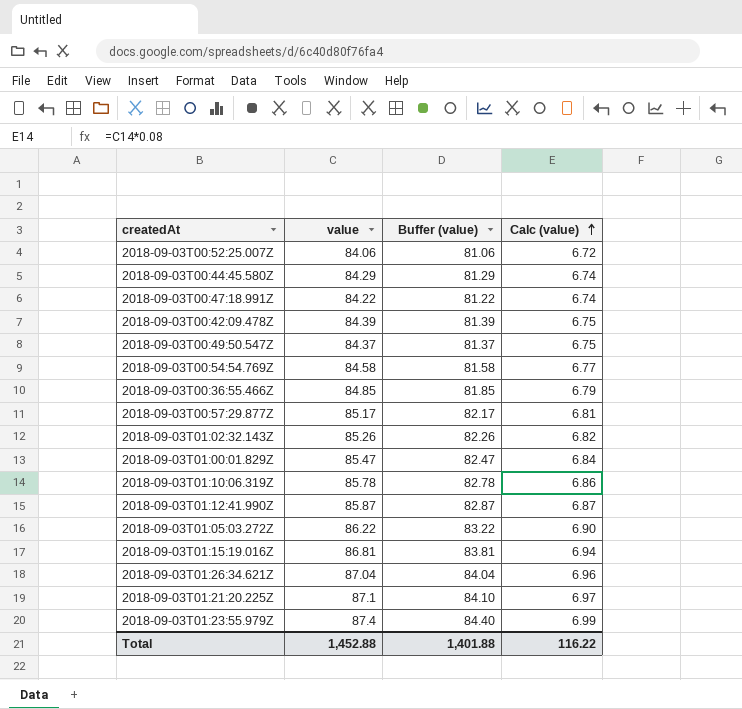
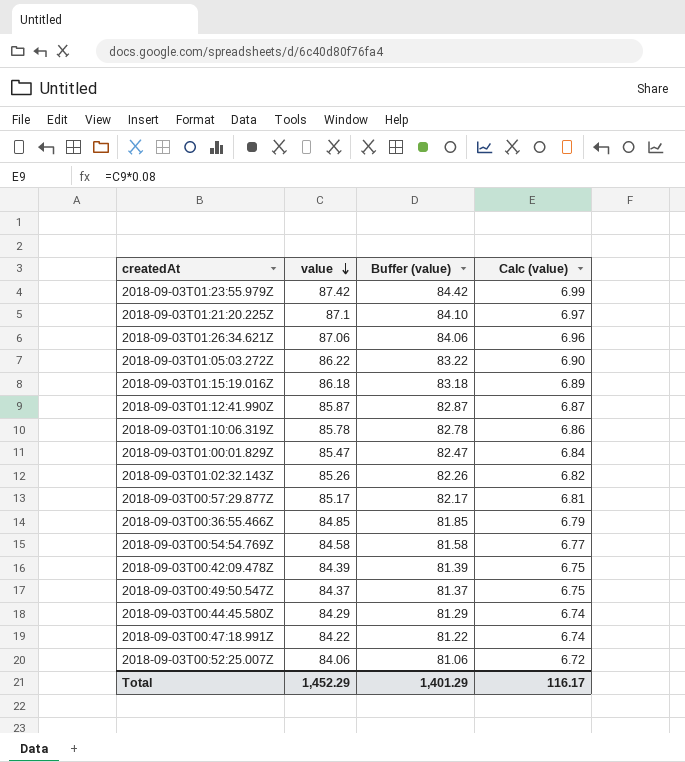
row order: Calc (value) ascending -> value descending
2018-09-03T01:23:55.979Z | value: 87.4 -> 87.42
2018-09-03T01:23:55.979Z | Buffer (value): 84.40 -> 84.42
2018-09-03T01:26:34.621Z | value: 87.04 -> 87.06
2018-09-03T01:26:34.621Z | Buffer (value): 84.04 -> 84.06
2018-09-03T01:15:19.016Z | value: 86.81 -> 86.18
2018-09-03T01:15:19.016Z | Buffer (value): 83.81 -> 83.18
2018-09-03T01:15:19.016Z | Calc (value): 6.94 -> 6.89
Total | value: 1,452.88 -> 1,452.29
Total | Buffer (value): 1,401.88 -> 1,401.29
Total | Calc (value): 116.22 -> 116.17

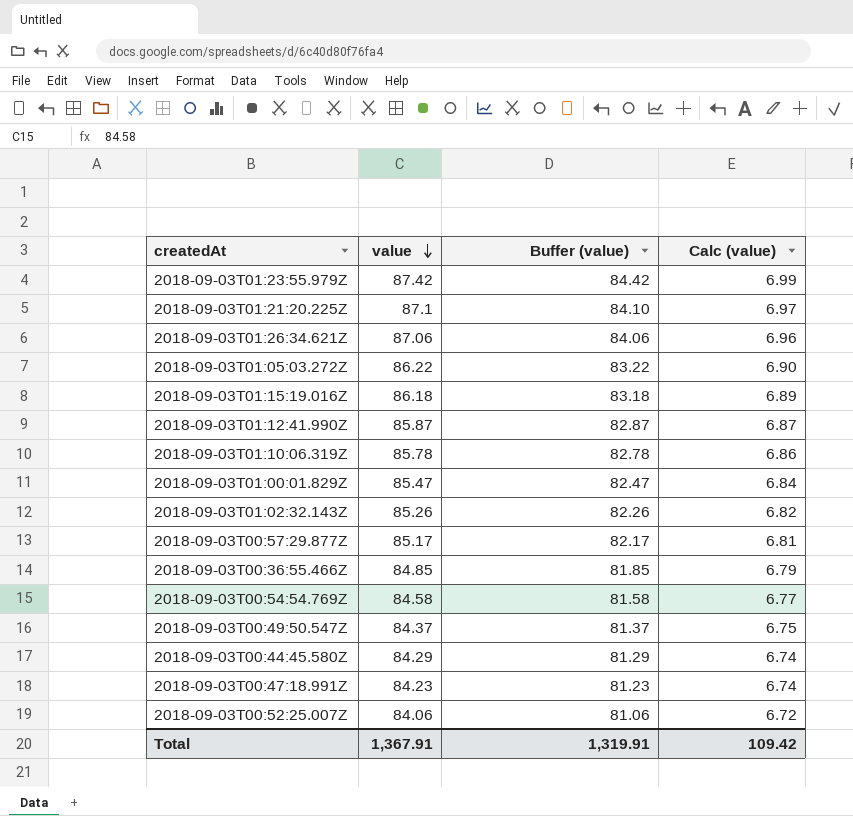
row 2018-09-03T00:42:09.478Z: 84.39 | 81.39 | 6.75 -> none
2018-09-03T00:47:18.991Z | value: 84.22 -> 84.23
2018-09-03T00:47:18.991Z | Buffer (value): 81.22 -> 81.23
Total | value: 1,452.29 -> 1,367.91
Total | Buffer (value): 1,401.29 -> 1,319.91
Total | Calc (value): 116.17 -> 109.42

